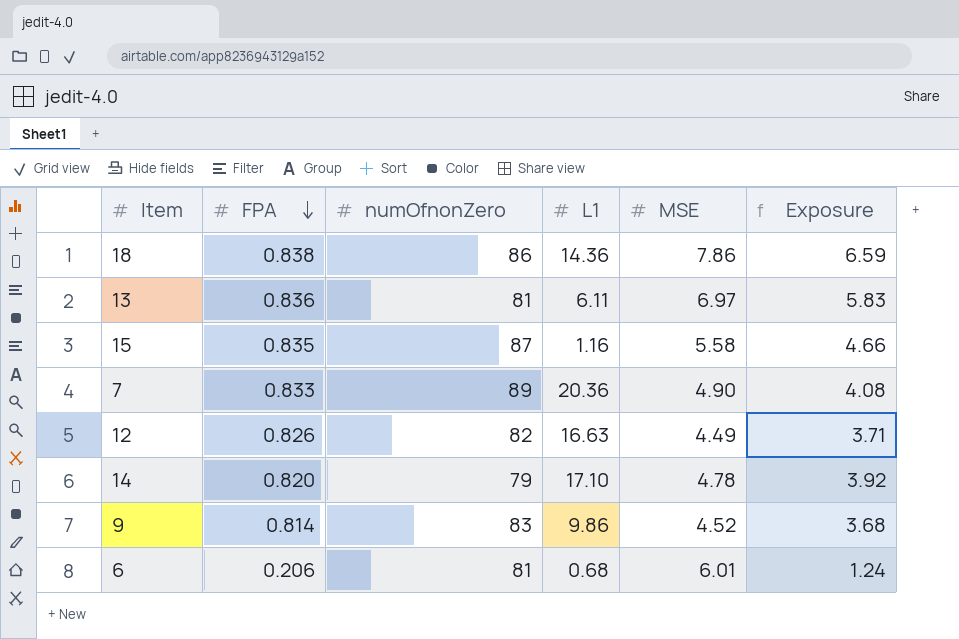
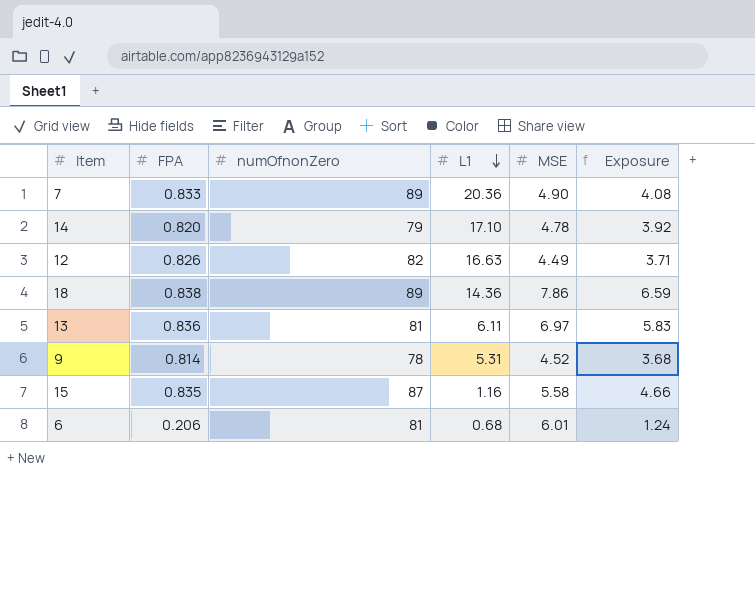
row order: FPA descending -> L1 descending
18 | numOfnonZero: 86 -> 89
9 | numOfnonZero: 83 -> 78
9 | L1: 9.86 -> 5.31

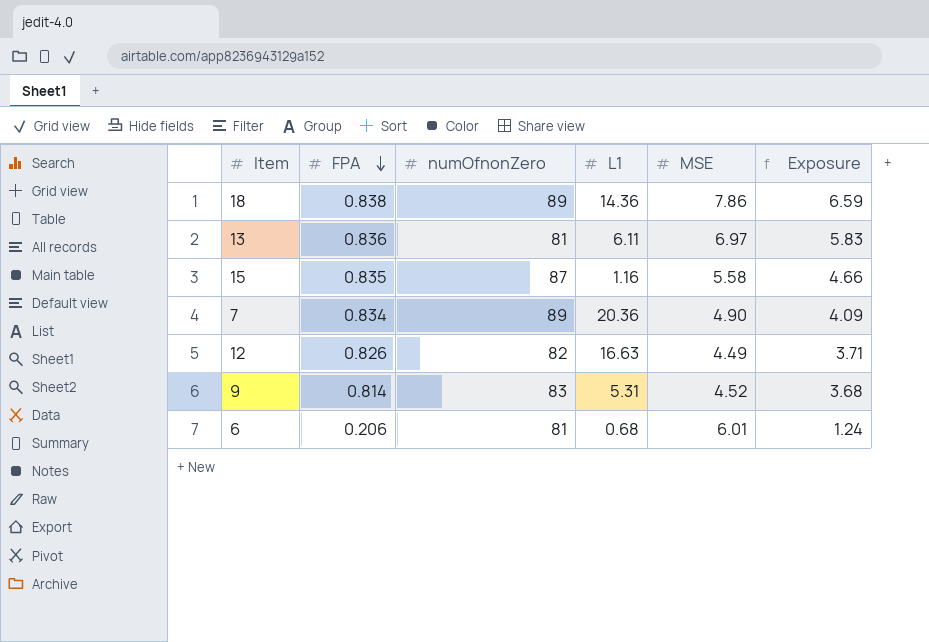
row order: L1 descending -> FPA descending
row 14: 0.820 | 79 | 17.10 | 4.78 | 3.92 -> none
7 | FPA: 0.833 -> 0.834
7 | Exposure: 4.08 -> 4.09
9 | numOfnonZero: 78 -> 83

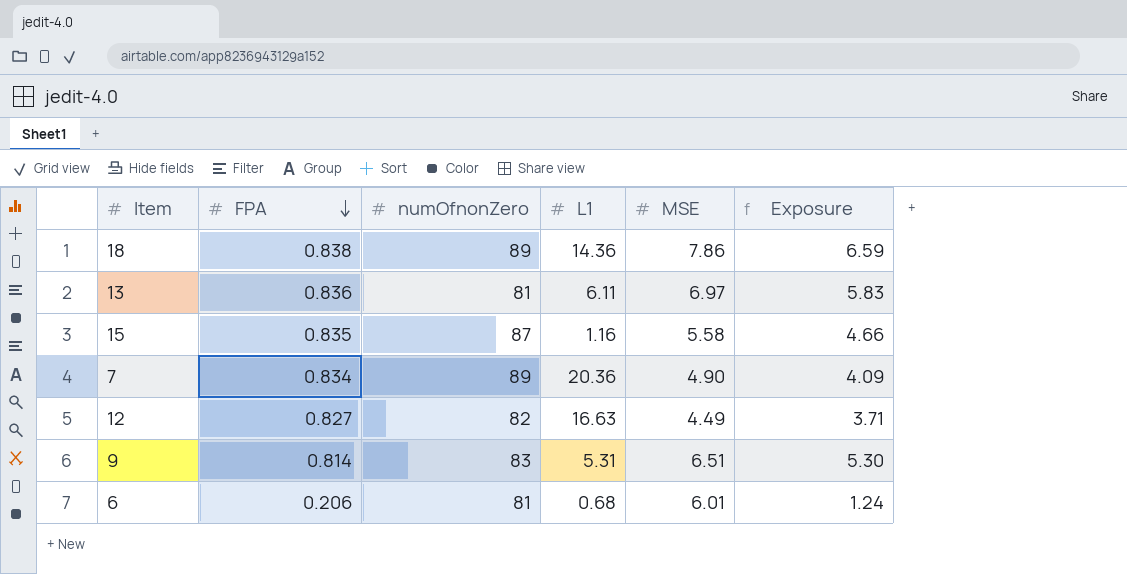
12 | FPA: 0.826 -> 0.827
9 | MSE: 4.52 -> 6.51
9 | Exposure: 3.68 -> 5.30

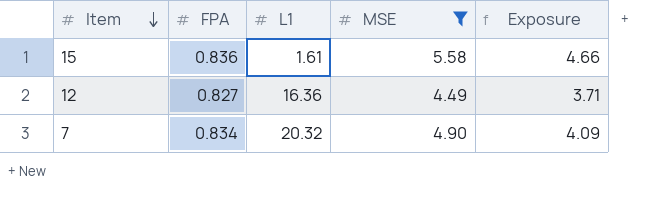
filter: none -> MSE <= 5.58
row order: FPA descending -> Item descending
column numOfnonZero | position: 3 -> none
15 | FPA: 0.835 -> 0.836
15 | L1: 1.16 -> 1.61
12 | L1: 16.63 -> 16.36
7 | L1: 20.36 -> 20.32

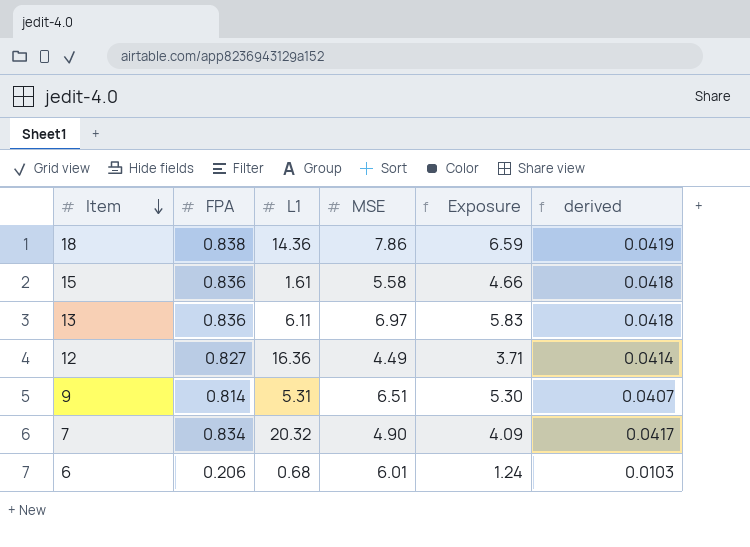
filter: MSE <= 5.58 -> none
column derived | formula: none -> [FPA] * 0.05

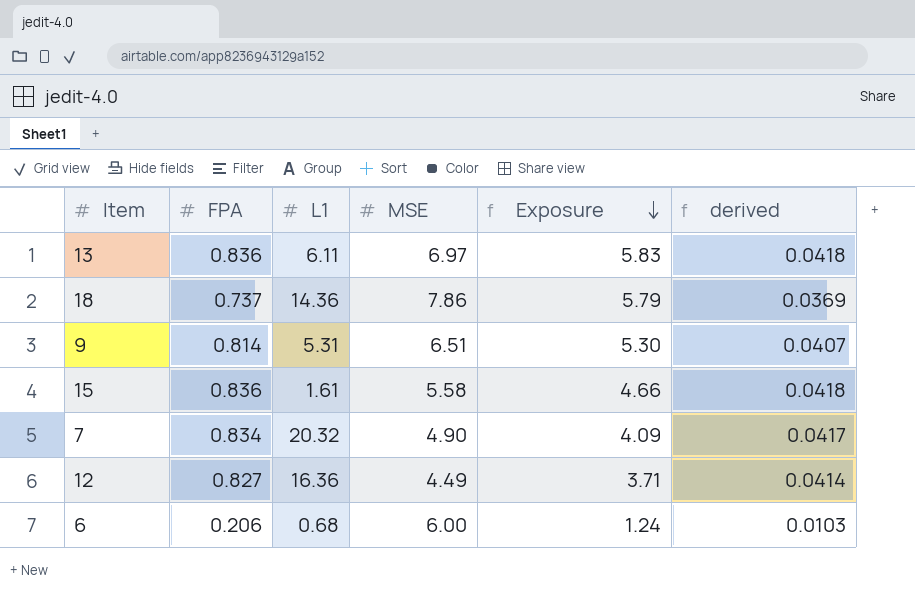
row order: Item descending -> Exposure descending
18 | FPA: 0.838 -> 0.737
18 | Exposure: 6.59 -> 5.79
18 | derived: 0.0419 -> 0.0369
6 | MSE: 6.01 -> 6.00

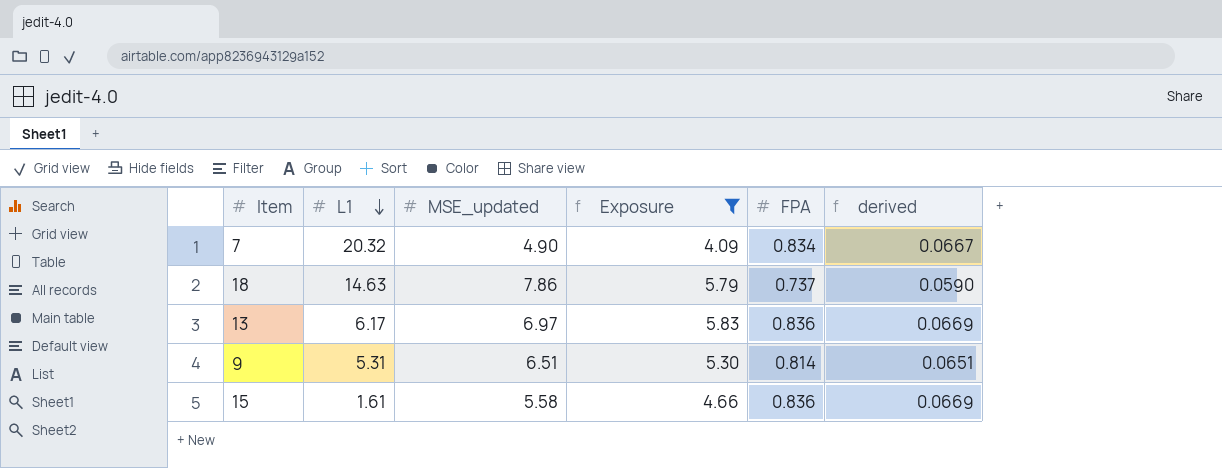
filter: none -> Exposure >= 4.09
row order: Exposure descending -> L1 descending
column name: MSE -> MSE_updated
column FPA | position: 2 -> 5
column derived | formula: [FPA] * 0.05 -> [FPA] * 0.08
18 | L1: 14.36 -> 14.63
13 | L1: 6.11 -> 6.17

